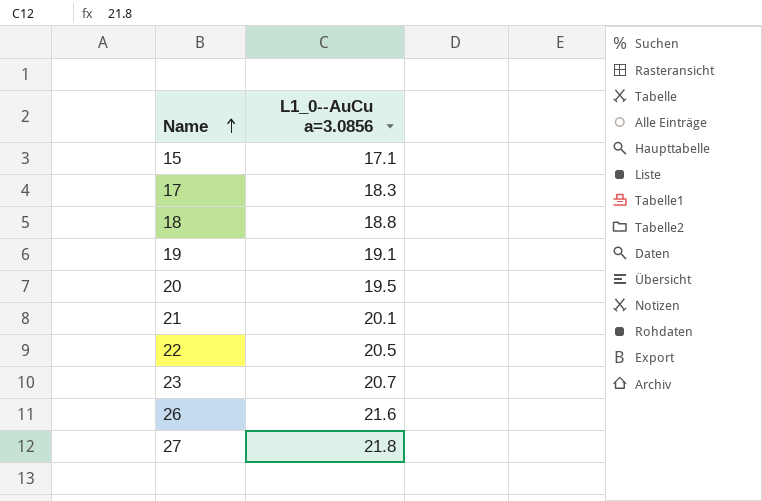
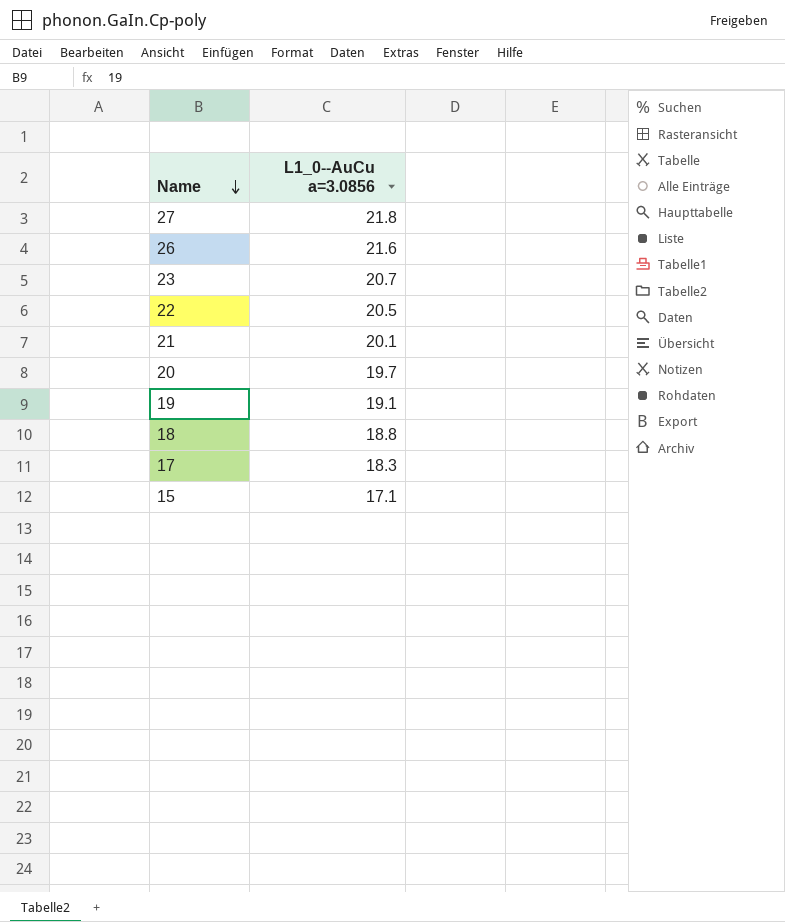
row order: Name ascending -> Name descending
20 | L1_0--AuCu a=3.0856: 19.5 -> 19.7

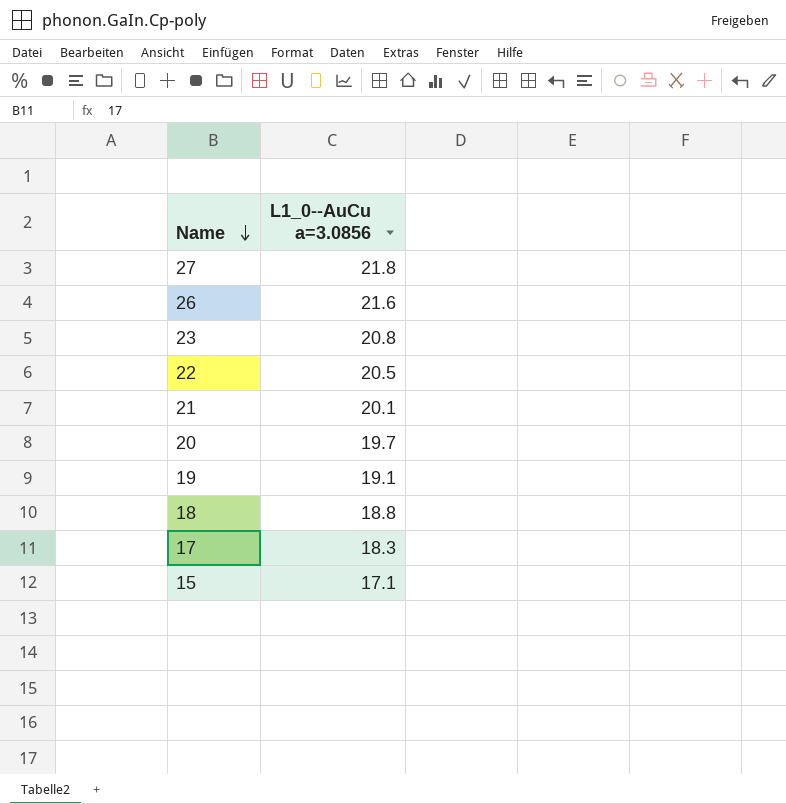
23 | L1_0--AuCu a=3.0856: 20.7 -> 20.8

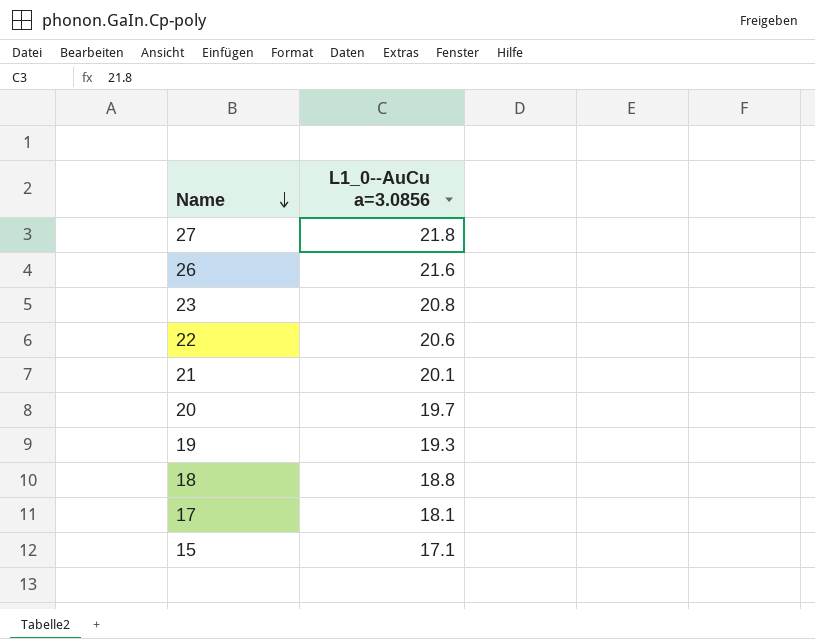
22 | L1_0--AuCu a=3.0856: 20.5 -> 20.6
19 | L1_0--AuCu a=3.0856: 19.1 -> 19.3
17 | L1_0--AuCu a=3.0856: 18.3 -> 18.1

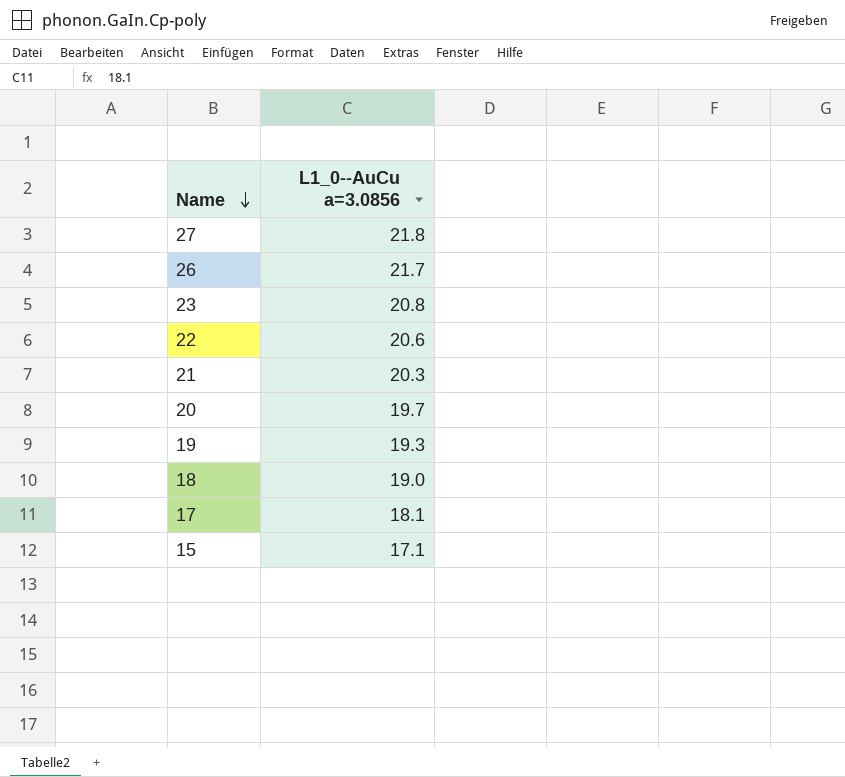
26 | L1_0--AuCu a=3.0856: 21.6 -> 21.7
21 | L1_0--AuCu a=3.0856: 20.1 -> 20.3
18 | L1_0--AuCu a=3.0856: 18.8 -> 19.0

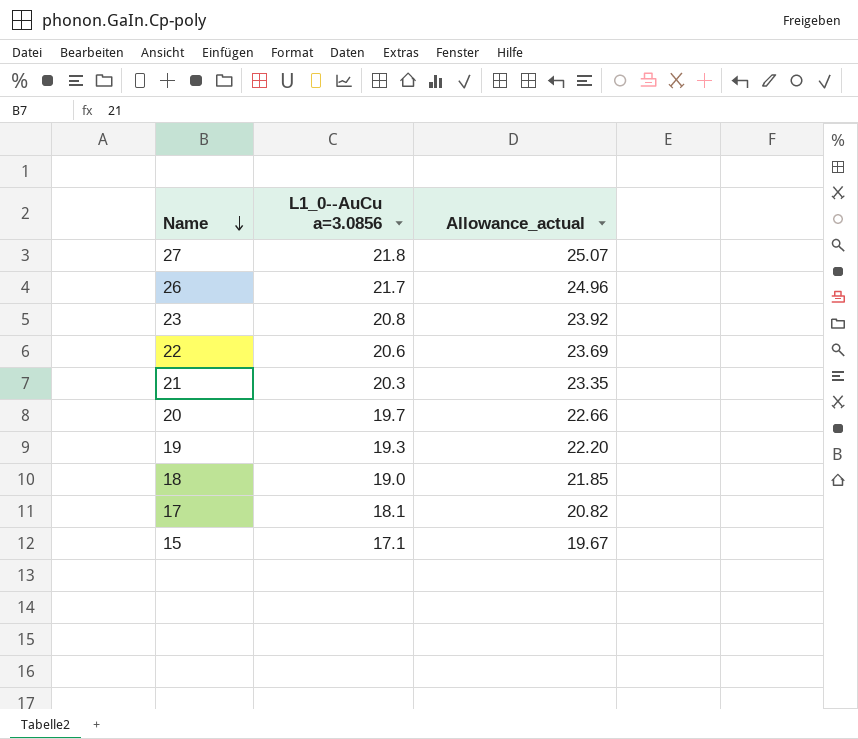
column Allowance_actual | formula: none -> [L1_0--AuCu a=3.0856] * 1.15

